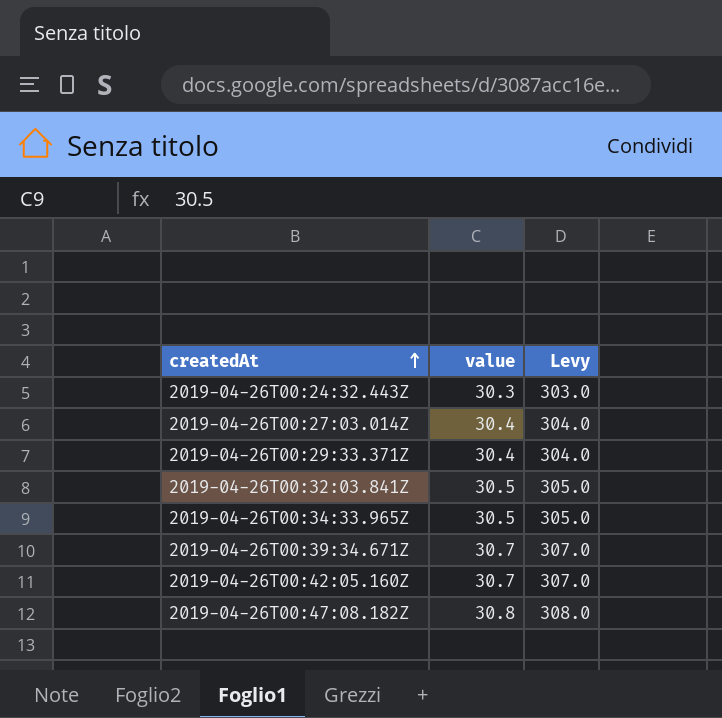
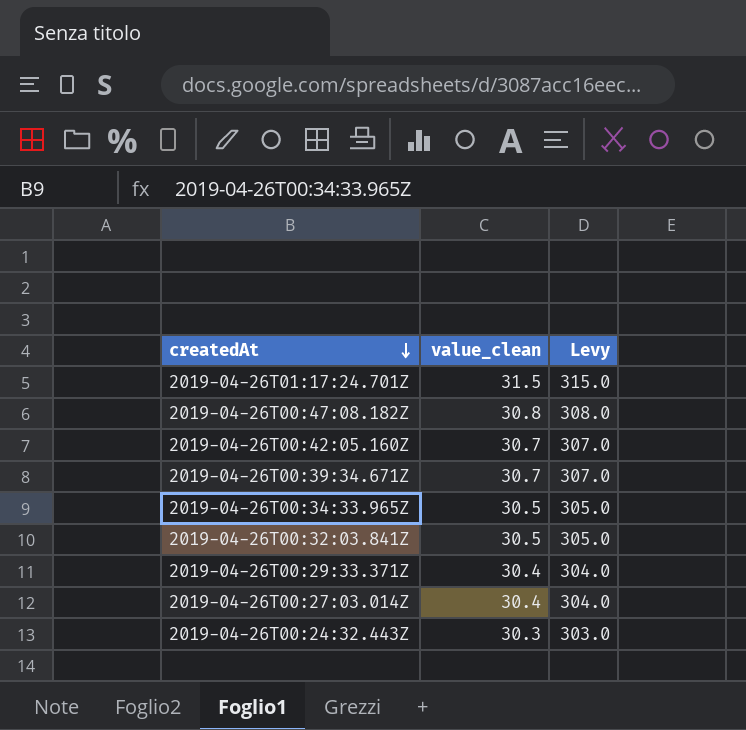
row order: createdAt ascending -> createdAt descending
column name: value -> value_clean
row 2019-04-26T01:17:24.701Z: none -> 31.5 | 315.0

